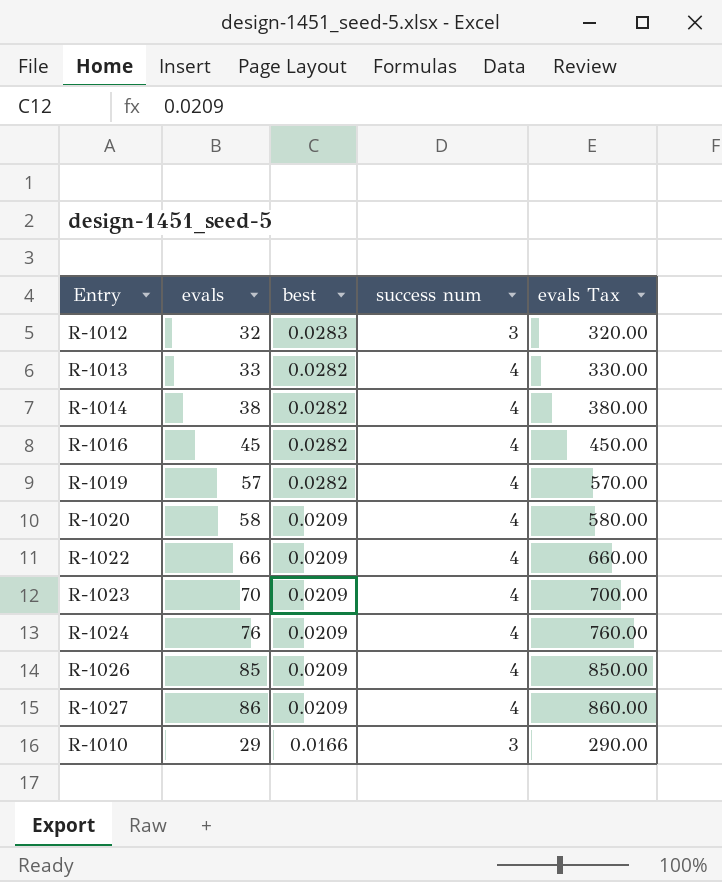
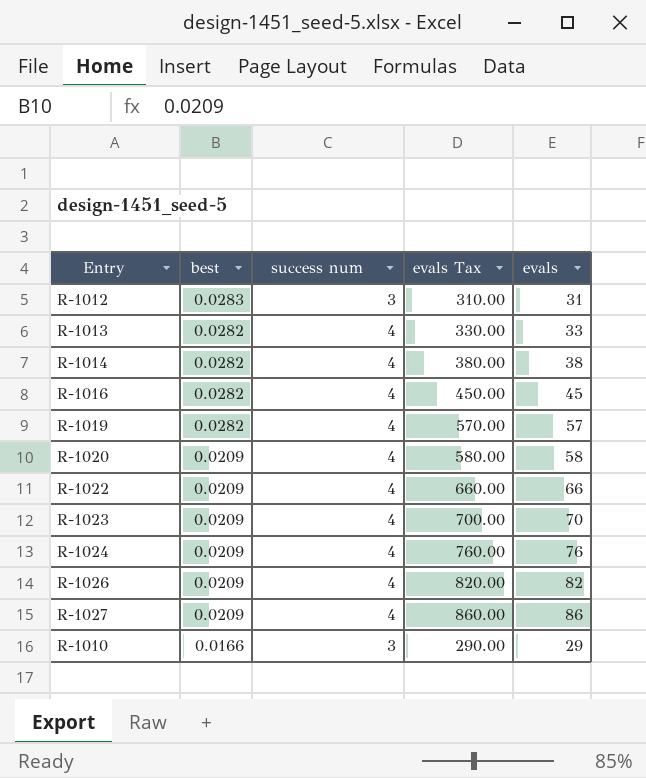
column evals | position: 2 -> 5
R-1012 | evals Tax: 320.00 -> 310.00
R-1012 | evals: 32 -> 31
R-1026 | evals Tax: 850.00 -> 820.00
R-1026 | evals: 85 -> 82

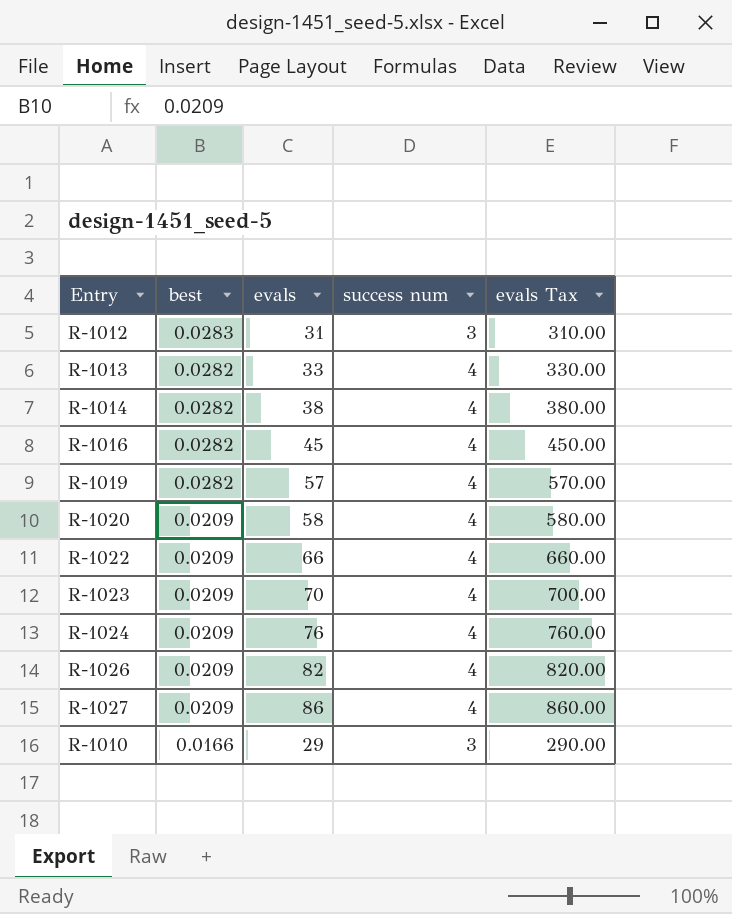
column evals | position: 5 -> 3

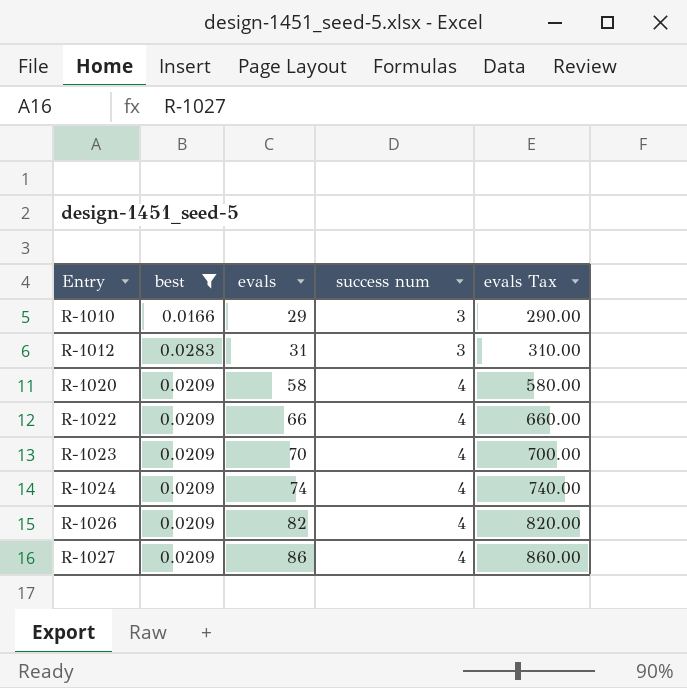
filter: none -> best != 0.0282
row order: best descending -> Entry ascending
R-1024 | evals: 76 -> 74
R-1024 | evals Tax: 760.00 -> 740.00

